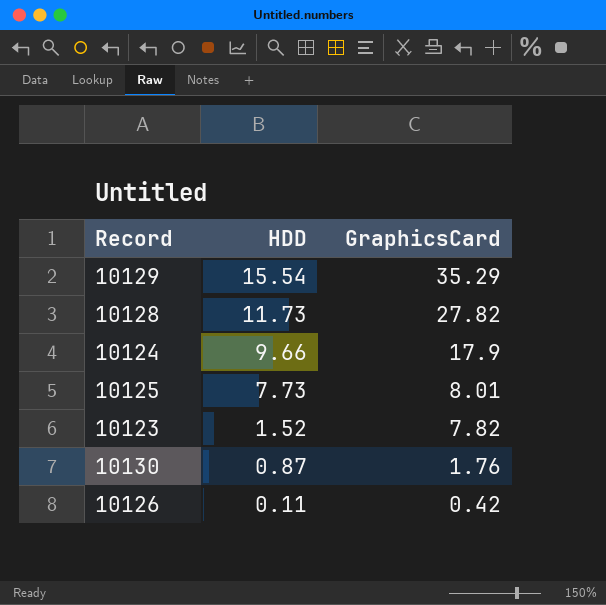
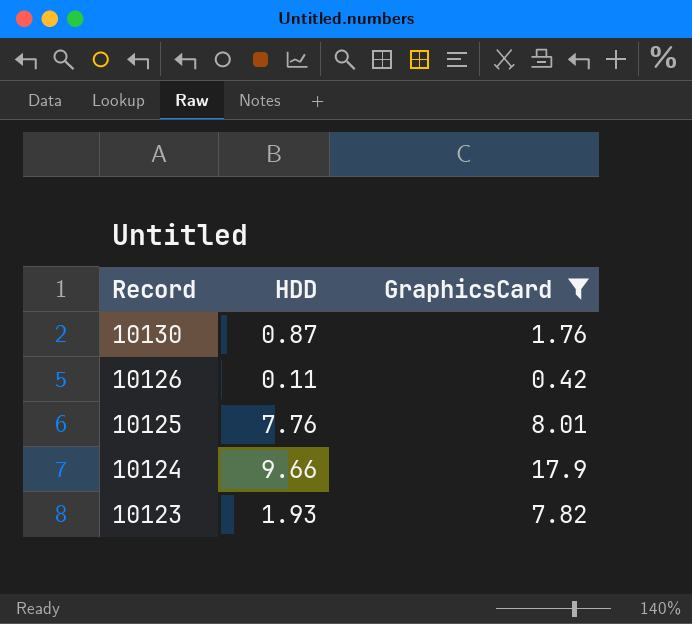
filter: none -> GraphicsCard <= 17.9
row order: HDD descending -> Record descending
10125 | HDD: 7.73 -> 7.76
10123 | HDD: 1.52 -> 1.93

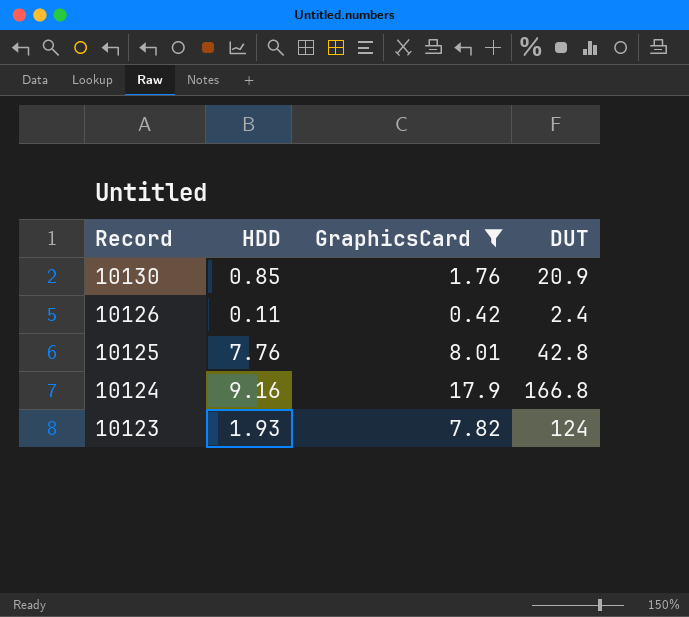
column DUT | position: none -> 4
10130 | HDD: 0.87 -> 0.85
10124 | HDD: 9.66 -> 9.16

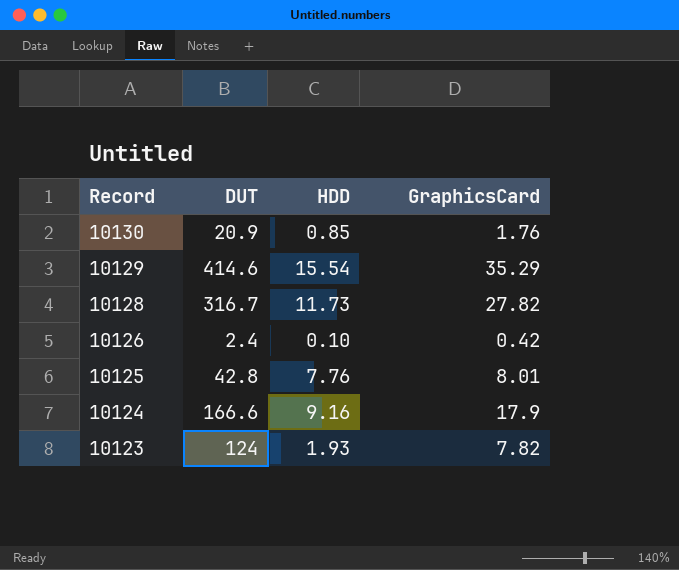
filter: GraphicsCard <= 17.9 -> none
column DUT | position: 4 -> 2
10126 | HDD: 0.11 -> 0.10
10124 | DUT: 166.8 -> 166.6

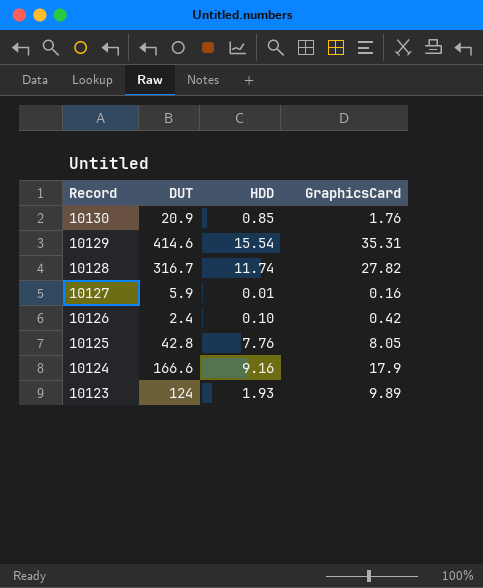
10129 | GraphicsCard: 35.29 -> 35.31
10128 | HDD: 11.73 -> 11.74
row 10127: none -> 5.9 | 0.01 | 0.16
10125 | GraphicsCard: 8.01 -> 8.05
10123 | GraphicsCard: 7.82 -> 9.89

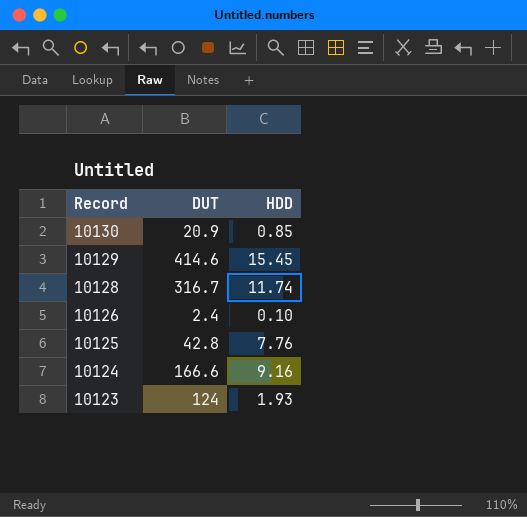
column GraphicsCard | position: 4 -> none
row 10127: 5.9 | 0.01 | 0.16 -> none
10129 | HDD: 15.54 -> 15.45

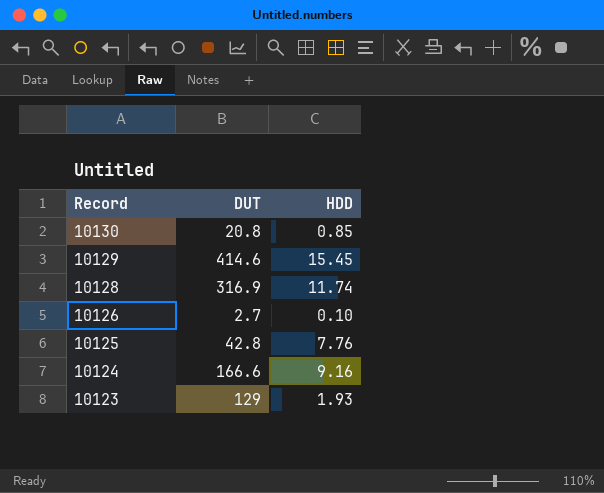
10130 | DUT: 20.9 -> 20.8
10128 | DUT: 316.7 -> 316.9
10126 | DUT: 2.4 -> 2.7
10123 | DUT: 124 -> 129

